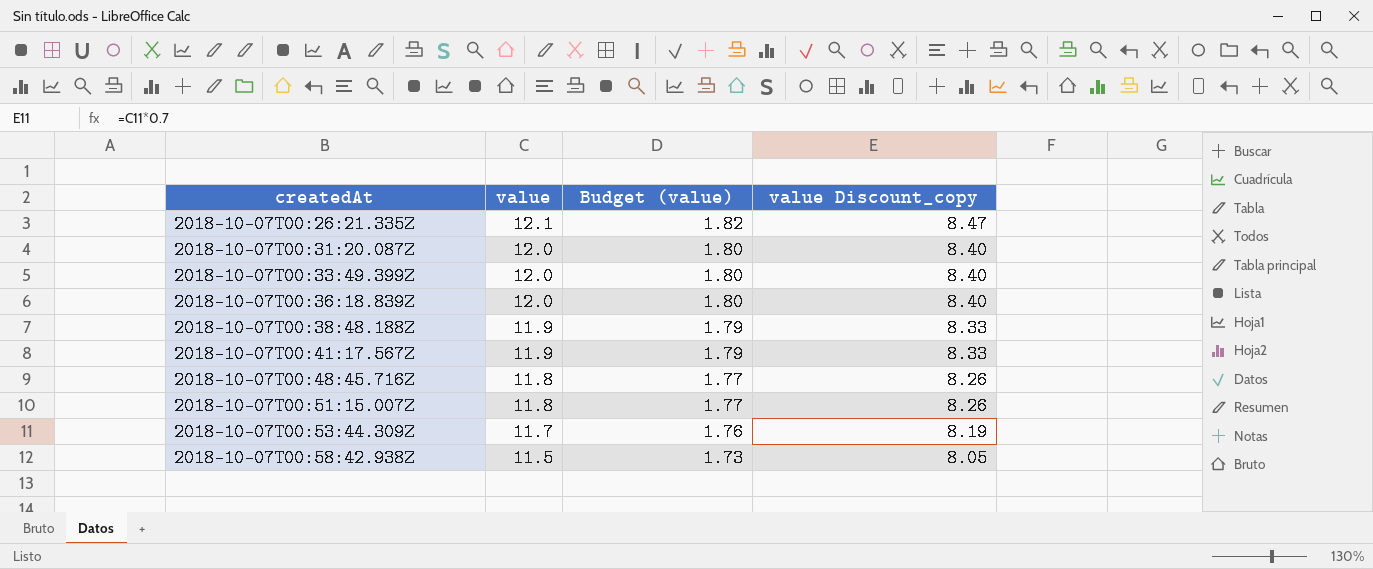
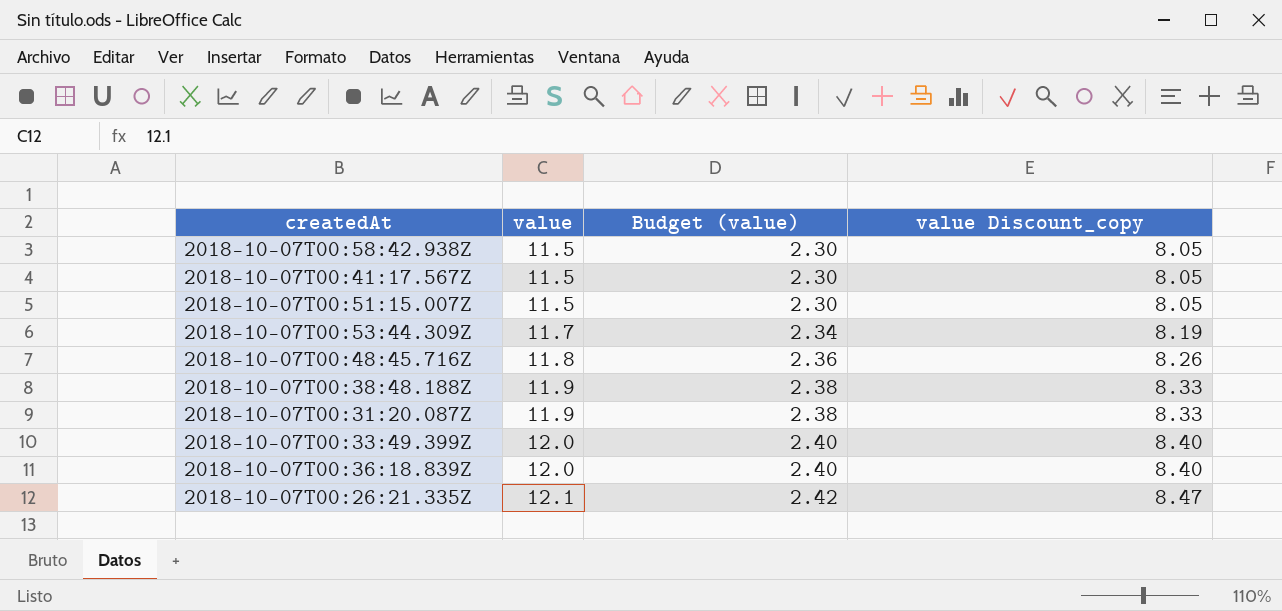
row order: createdAt ascending -> value ascending
column Budget (value) | formula: [value] * 0.15 -> [value] * 0.2
2018-10-07T00:41:17.567Z | value: 11.9 -> 11.5
2018-10-07T00:41:17.567Z | value Discount_copy: 8.33 -> 8.05
2018-10-07T00:51:15.007Z | value: 11.8 -> 11.5
2018-10-07T00:51:15.007Z | value Discount_copy: 8.26 -> 8.05
2018-10-07T00:31:20.087Z | value: 12.0 -> 11.9
2018-10-07T00:31:20.087Z | value Discount_copy: 8.40 -> 8.33

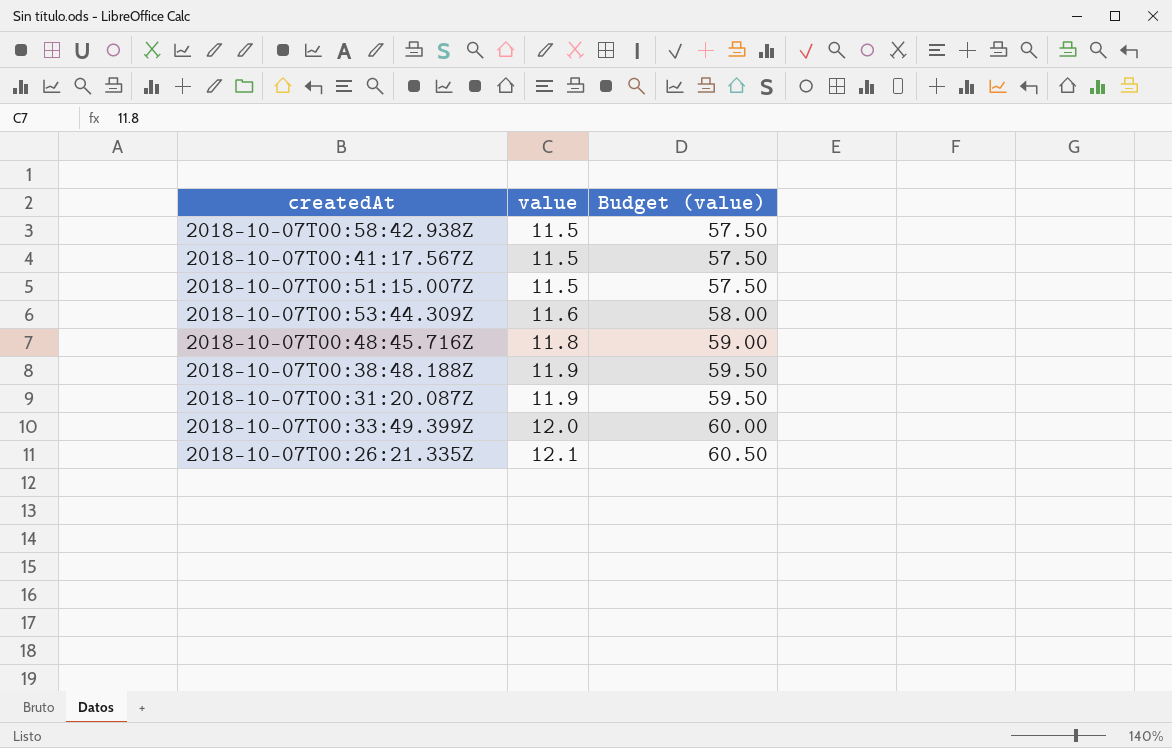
column value Discount_copy | formula: [value] * 0.7 -> none
column Budget (value) | formula: [value] * 0.2 -> [value] * 5
row 2018-10-07T00:36:18.839Z: 12.0 | 2.40 | 8.40 -> none
2018-10-07T00:53:44.309Z | value: 11.7 -> 11.6

